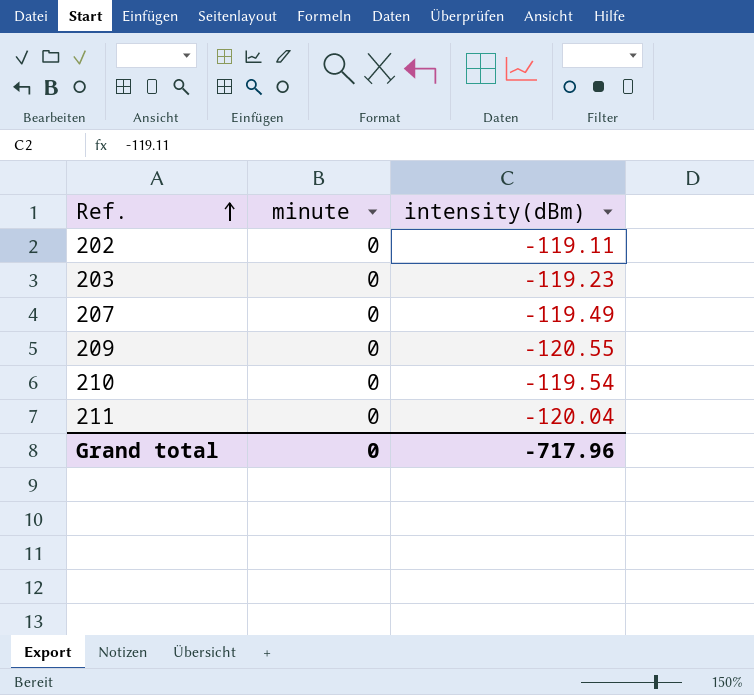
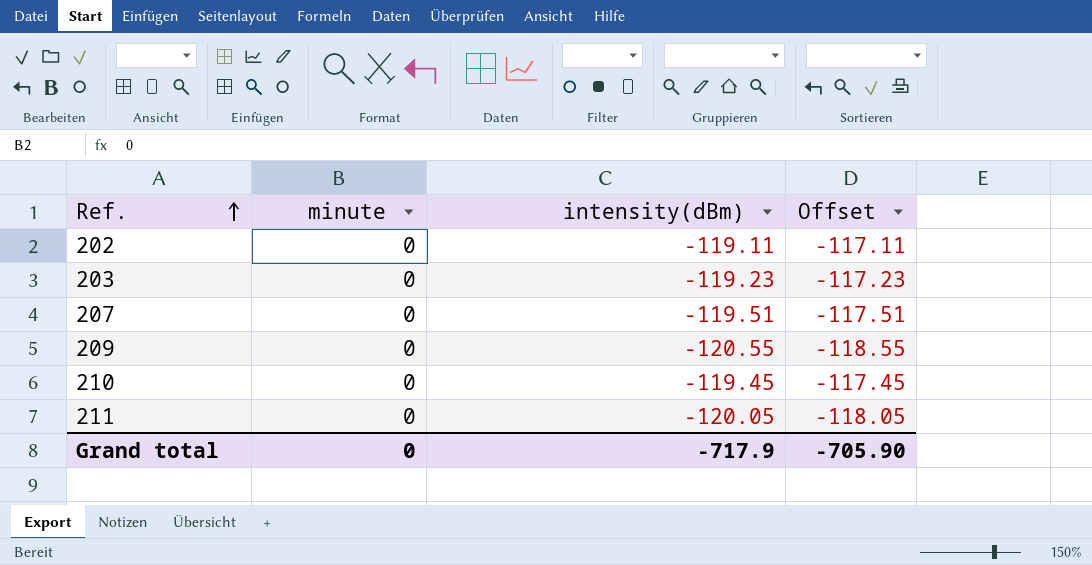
column Offset | formula: none -> [intensity(dBm)] + 2
207 | intensity(dBm): -119.49 -> -119.51
210 | intensity(dBm): -119.54 -> -119.45
211 | intensity(dBm): -120.04 -> -120.05
Grand total | intensity(dBm): -717.96 -> -717.9

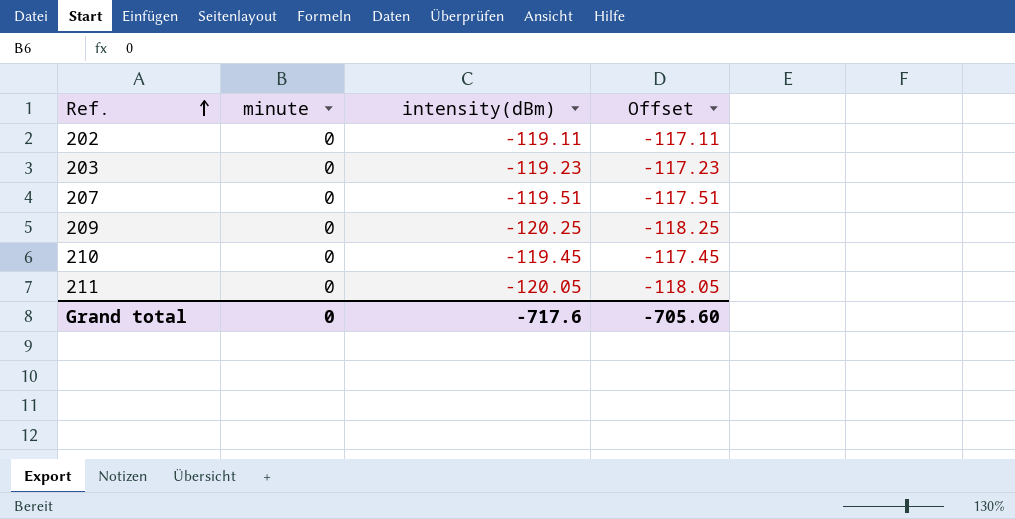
209 | intensity(dBm): -120.55 -> -120.25
209 | Offset: -118.55 -> -118.25
Grand total | intensity(dBm): -717.9 -> -717.6
Grand total | Offset: -705.90 -> -705.60

